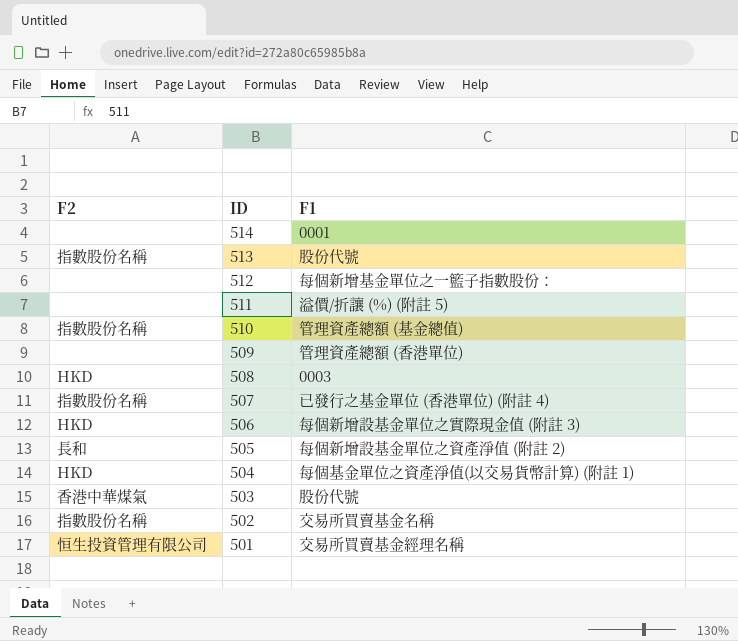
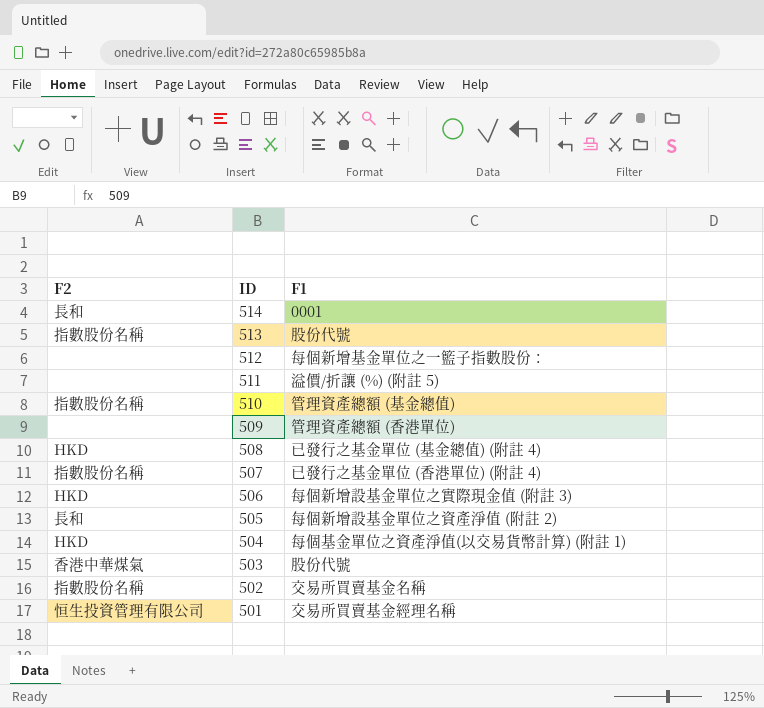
514 | F2: none -> 長和
508 | F1: 0003 -> 已發行之基金單位 (基金總值) (附註 4)

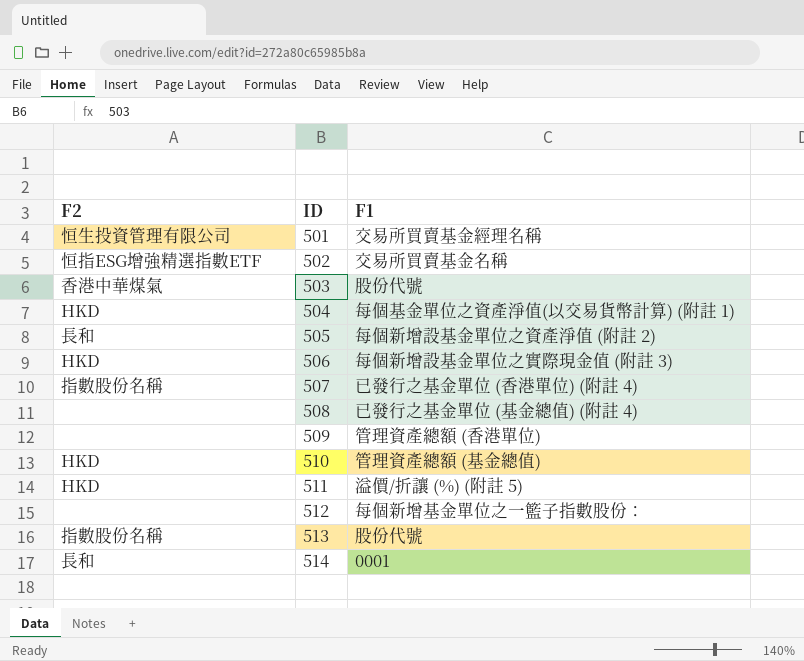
row order: ID descending -> ID ascending
502 | F2: 指數股份名稱 -> 恒指ESG增強精選指數ETF
508 | F2: HKD -> none
510 | F2: 指數股份名稱 -> HKD
511 | F2: none -> HKD

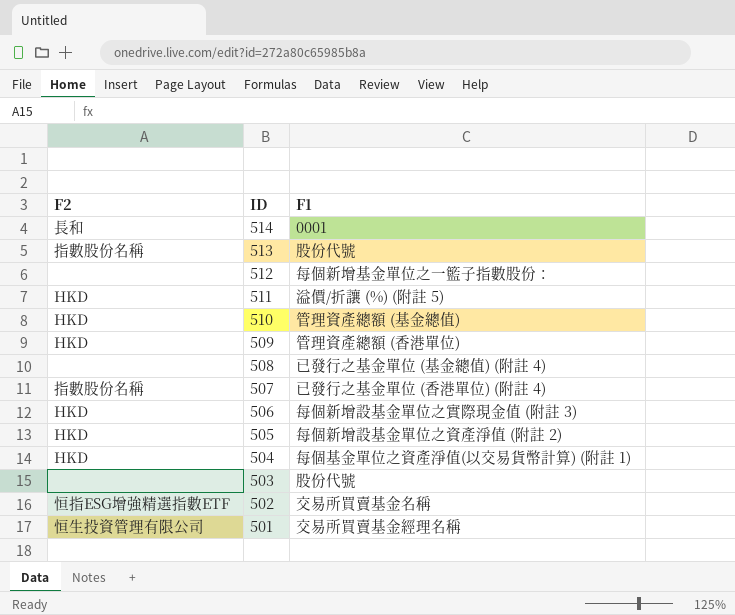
row order: ID ascending -> ID descending
509 | F2: none -> HKD
505 | F2: 長和 -> HKD
503 | F2: 香港中華煤氣 -> none

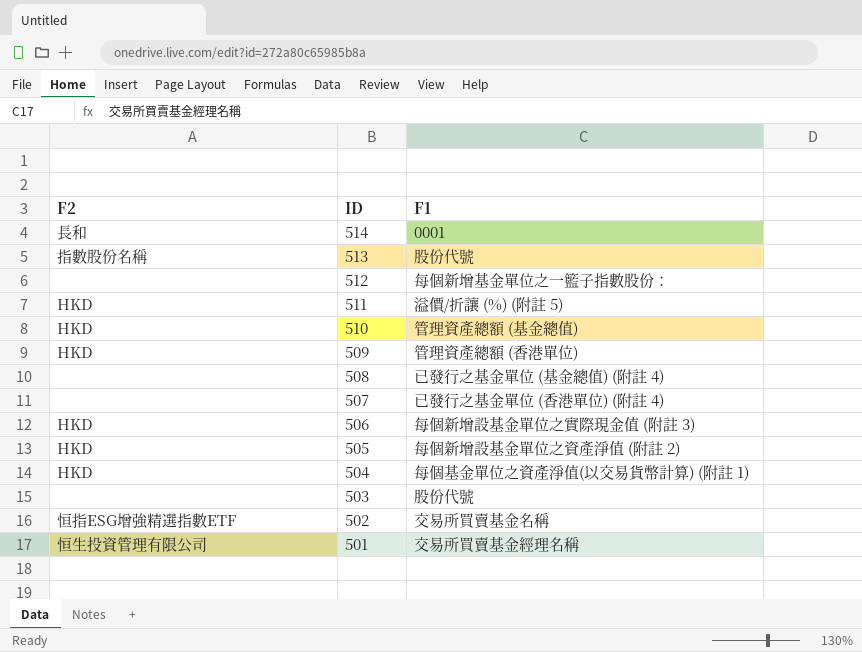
507 | F2: 指數股份名稱 -> none

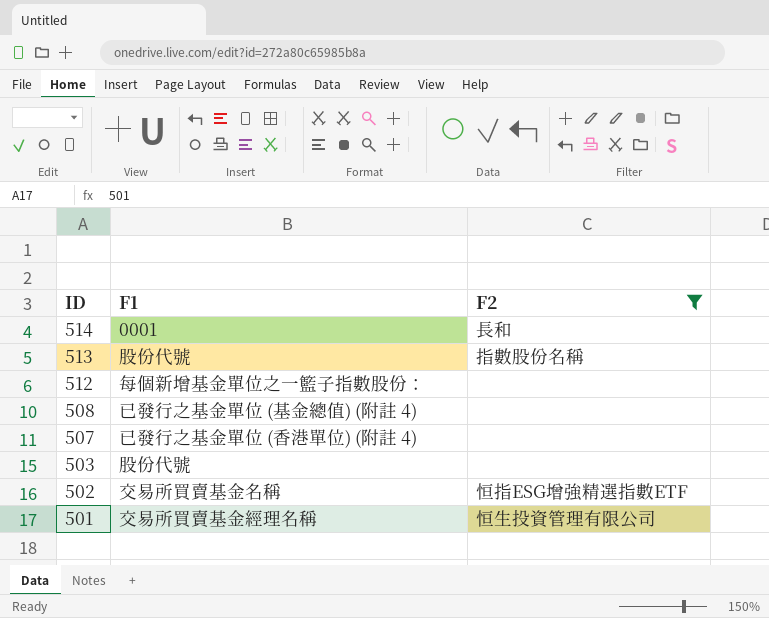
filter: none -> F2 != HKD
column F2 | position: 1 -> 3

